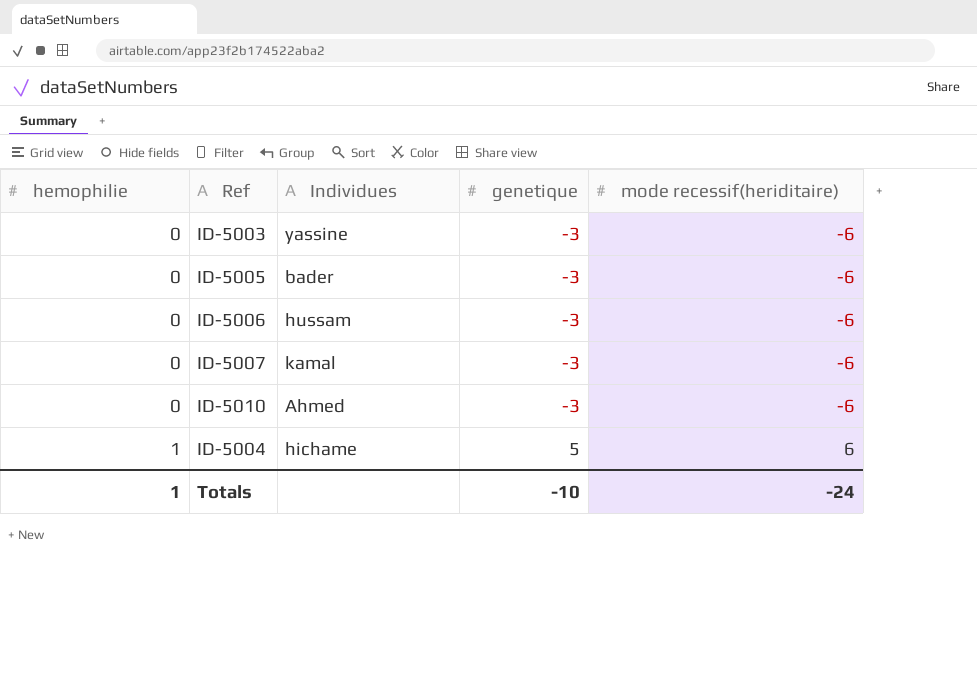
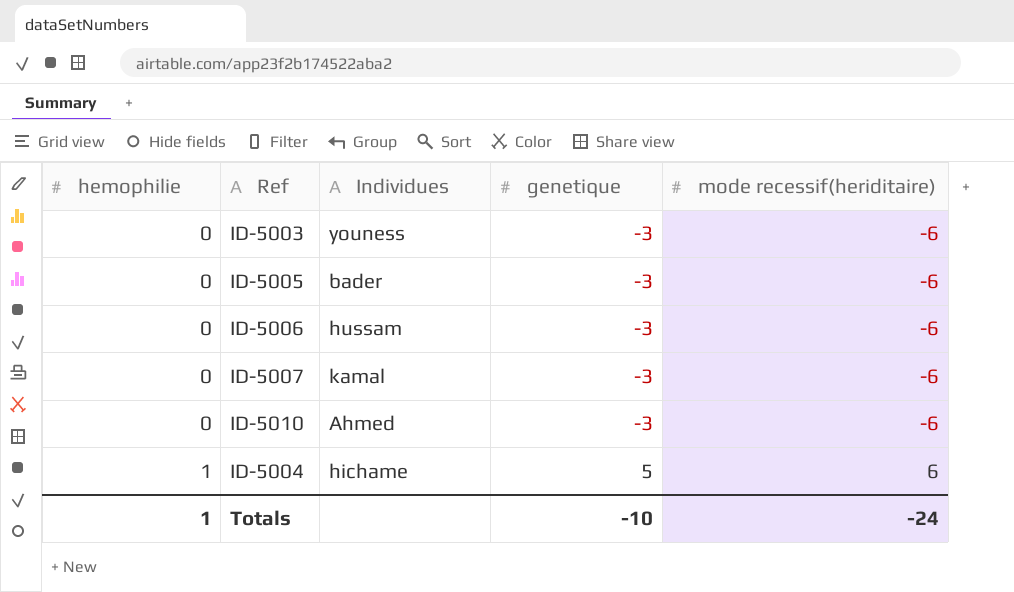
ID-5003 | Individues: yassine -> youness

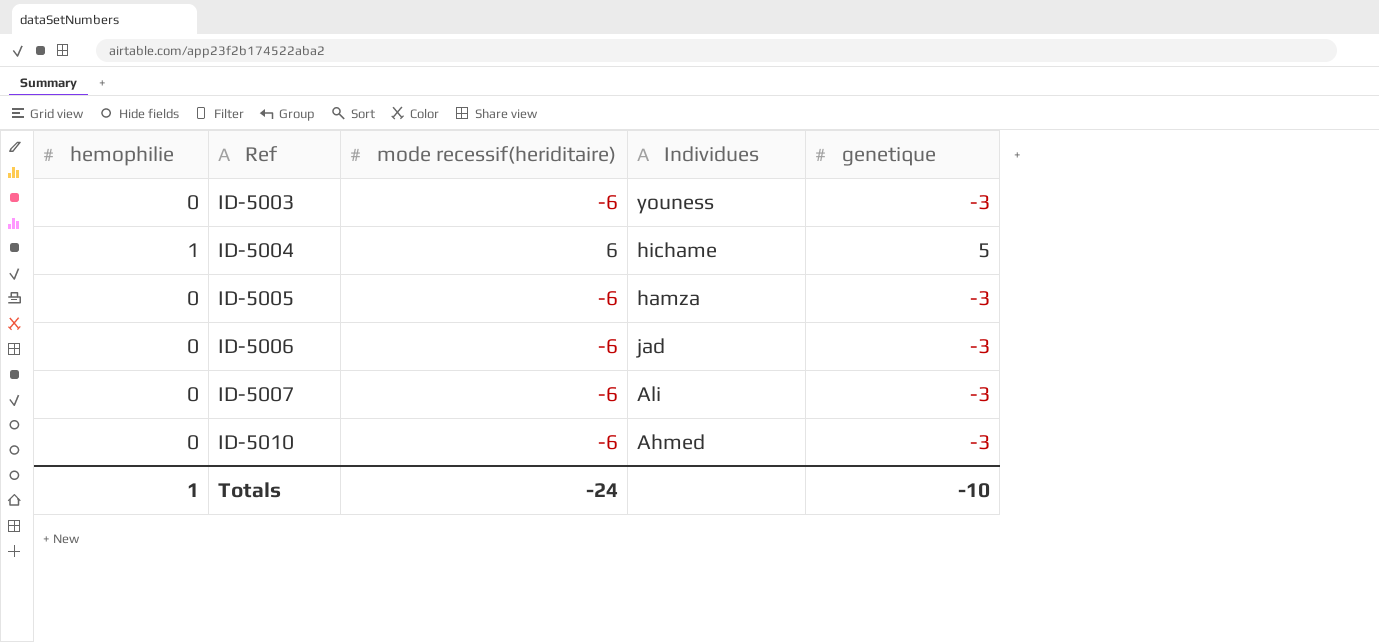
row order: hemophilie ascending -> Ref ascending
column mode recessif(heriditaire) | position: 5 -> 3
ID-5005 | Individues: bader -> hamza
ID-5006 | Individues: hussam -> jad
ID-5007 | Individues: kamal -> Ali

